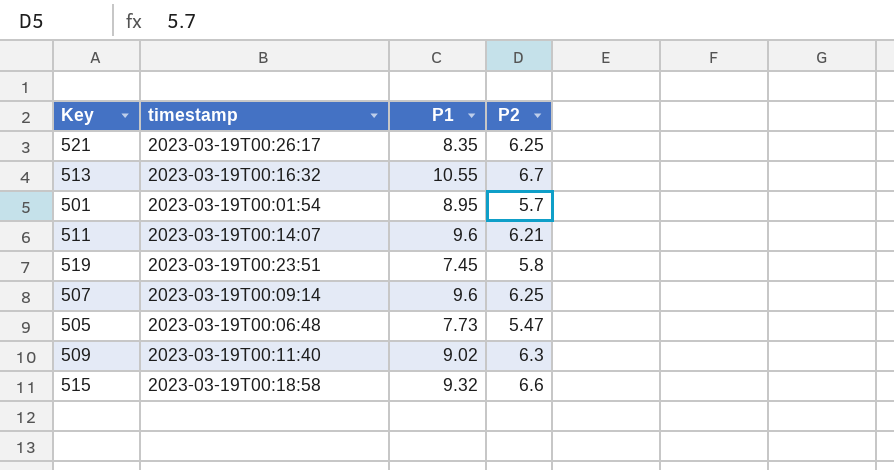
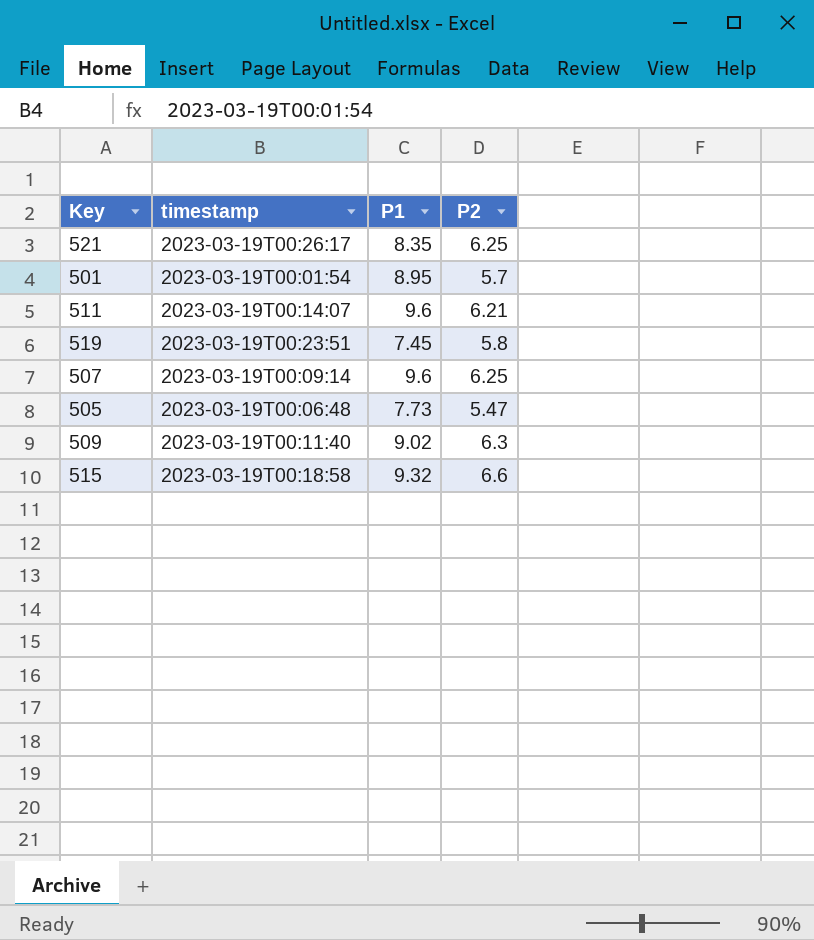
row 513: 2023-03-19T00:16:32 | 10.55 | 6.7 -> none

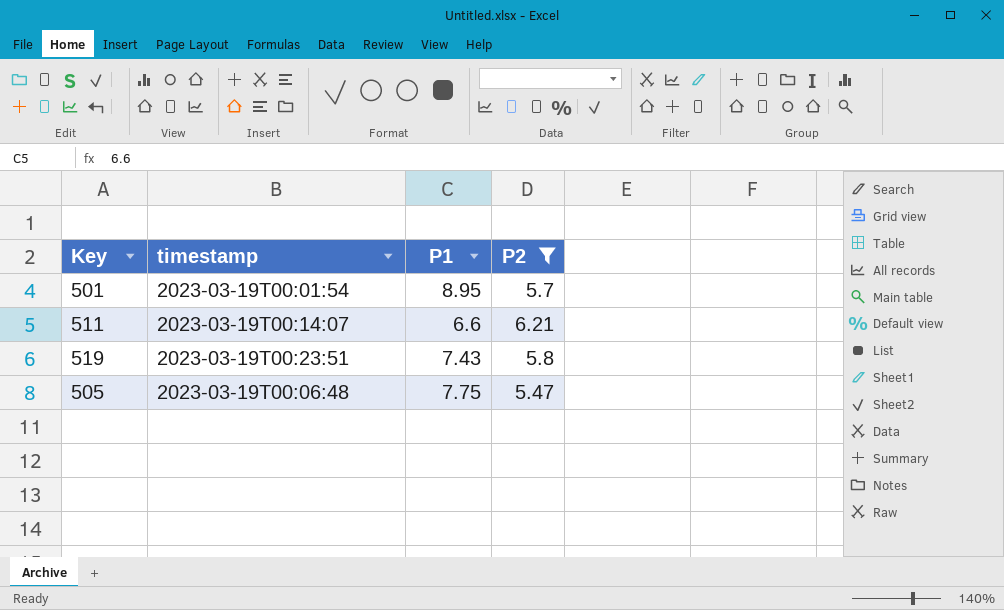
filter: none -> P2 <= 6.21
511 | P1: 9.6 -> 6.6
519 | P1: 7.45 -> 7.43
505 | P1: 7.73 -> 7.75

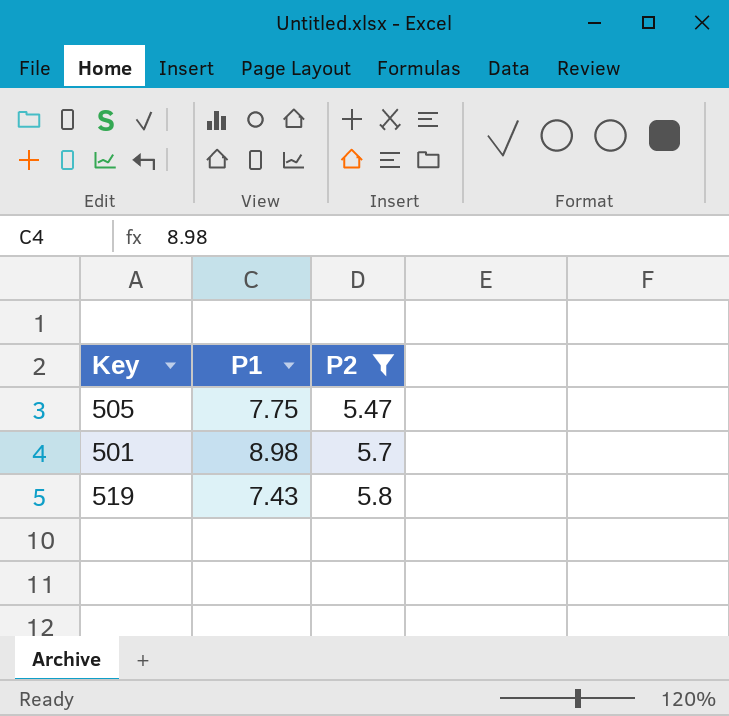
row order: none -> P2 ascending
column timestamp | position: 2 -> none
row 511: 2023-03-19T00:14:07 | 6.6 | 6.21 -> none
501 | P1: 8.95 -> 8.98

